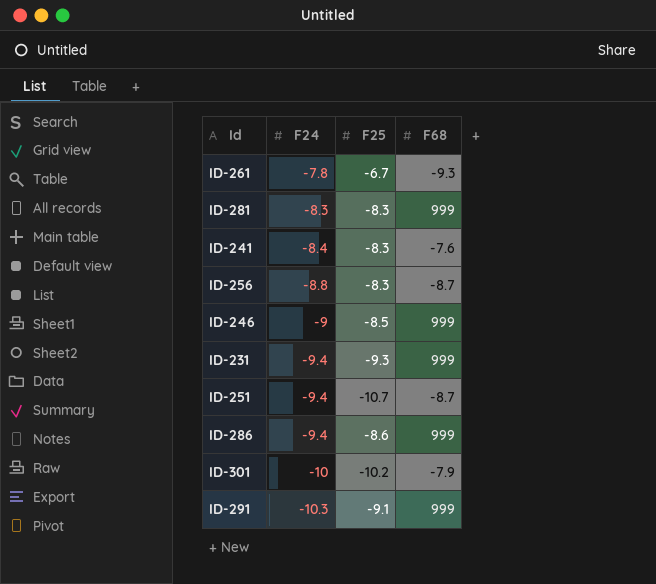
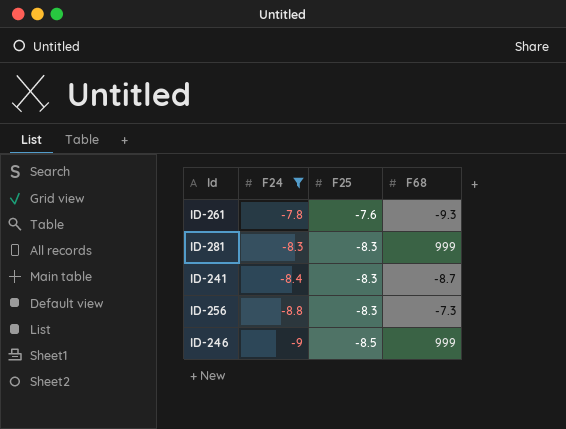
filter: none -> F24 >= -9
ID-261 | F25: -6.7 -> -7.6
ID-241 | F68: -7.6 -> -8.7
ID-256 | F68: -8.7 -> -7.3

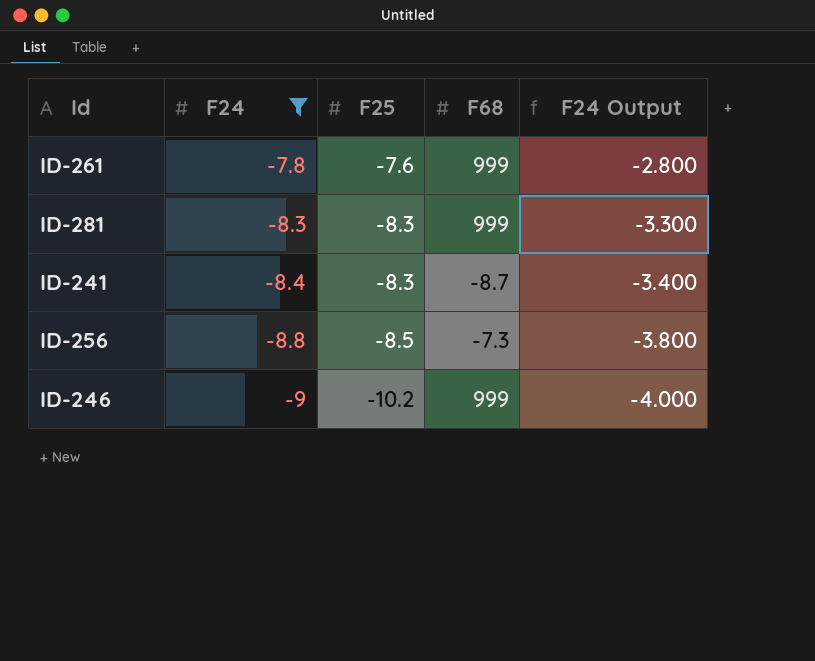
column F24 Output | formula: none -> [F24] + 5
ID-261 | F68: -9.3 -> 999
ID-256 | F25: -8.3 -> -8.5
ID-246 | F25: -8.5 -> -10.2

